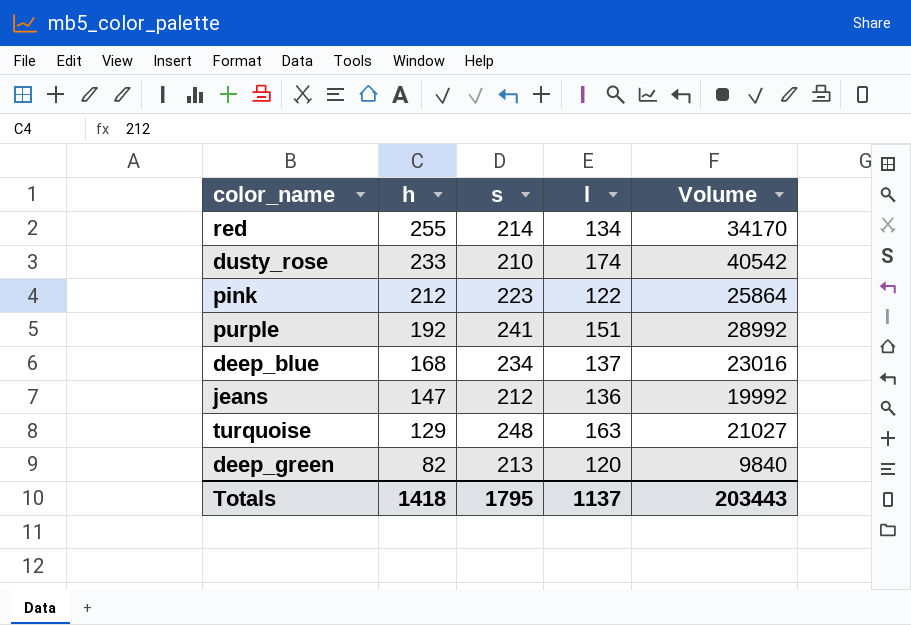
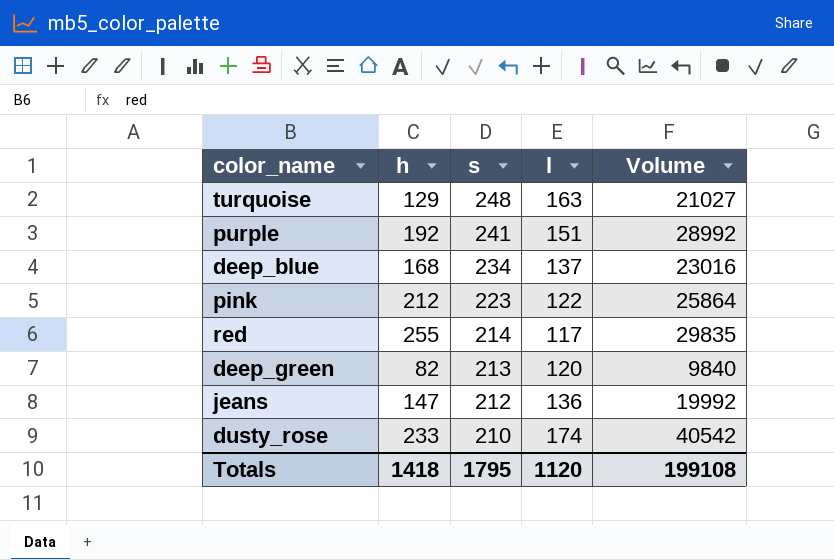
row order: h descending -> s descending
red | l: 134 -> 117
red | Volume: 34170 -> 29835
Totals | l: 1137 -> 1120
Totals | Volume: 203443 -> 199108

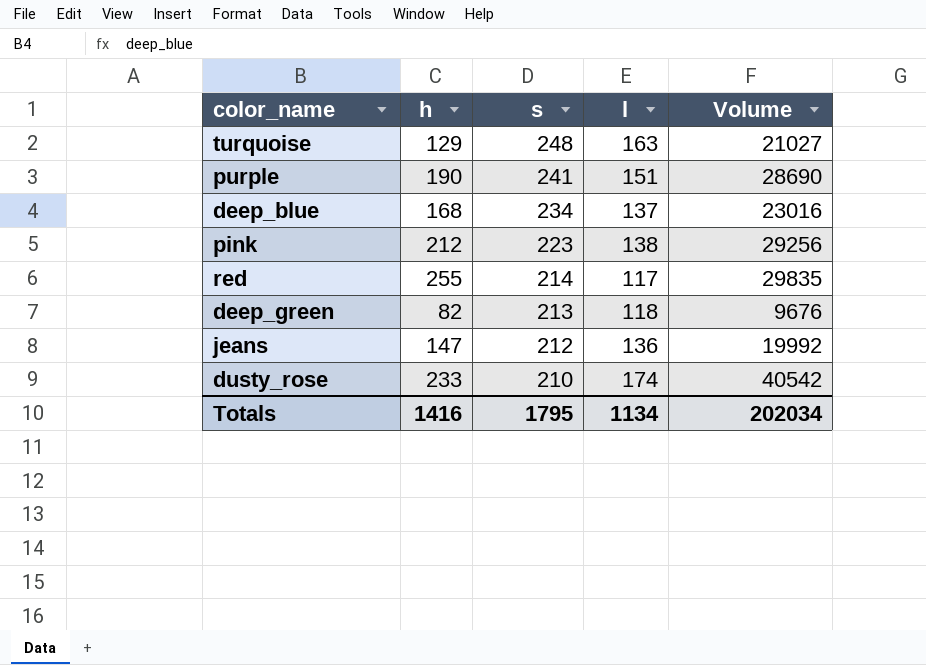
purple | h: 192 -> 190
purple | Volume: 28992 -> 28690
pink | l: 122 -> 138
pink | Volume: 25864 -> 29256
deep_green | l: 120 -> 118
deep_green | Volume: 9840 -> 9676
Totals | h: 1418 -> 1416
Totals | l: 1120 -> 1134
Totals | Volume: 199108 -> 202034

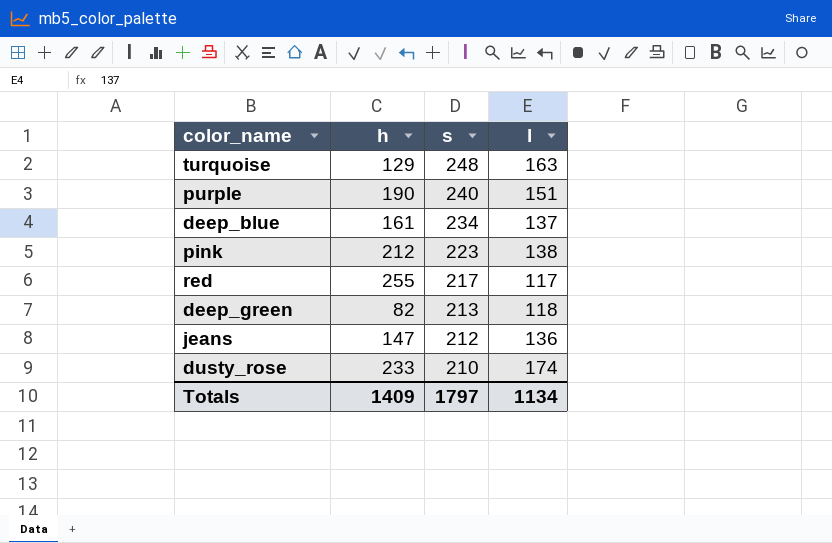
column Volume | formula: [h] * [l] -> none
purple | s: 241 -> 240
deep_blue | h: 168 -> 161
red | s: 214 -> 217
Totals | h: 1416 -> 1409
Totals | s: 1795 -> 1797

